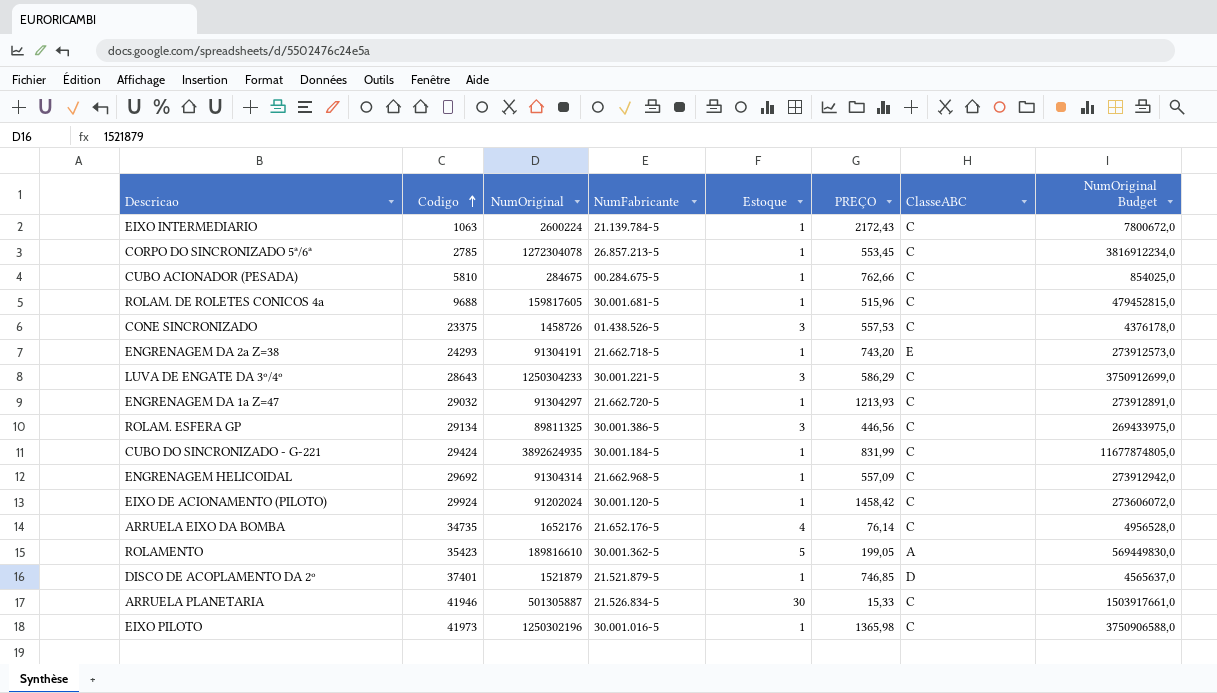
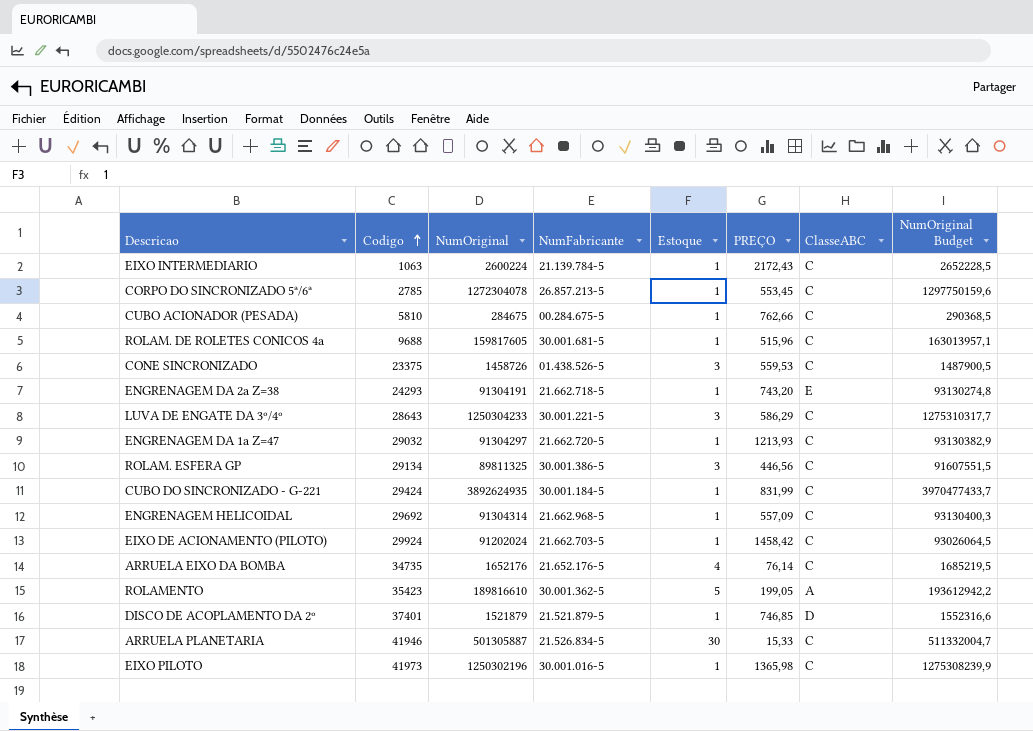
column NumOriginal Budget | formula: [NumOriginal] * 3 -> [NumOriginal] * 1,02
CONE SINCRONIZADO | PREÇO: 557,53 -> 559,53
EIXO DE ACIONAMENTO (PILOTO) | NumFabricante: 30.001.120-5 -> 21.662.703-5

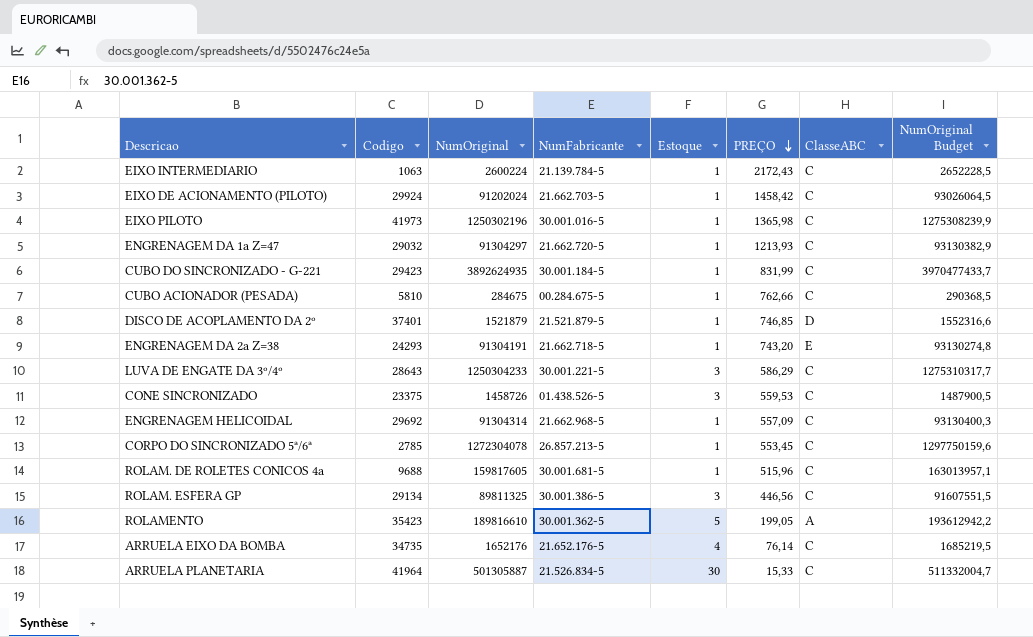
row order: Codigo ascending -> PREÇO descending
CUBO DO SINCRONIZADO - G-221 | Codigo: 29424 -> 29423
ARRUELA PLANETARIA | Codigo: 41946 -> 41964

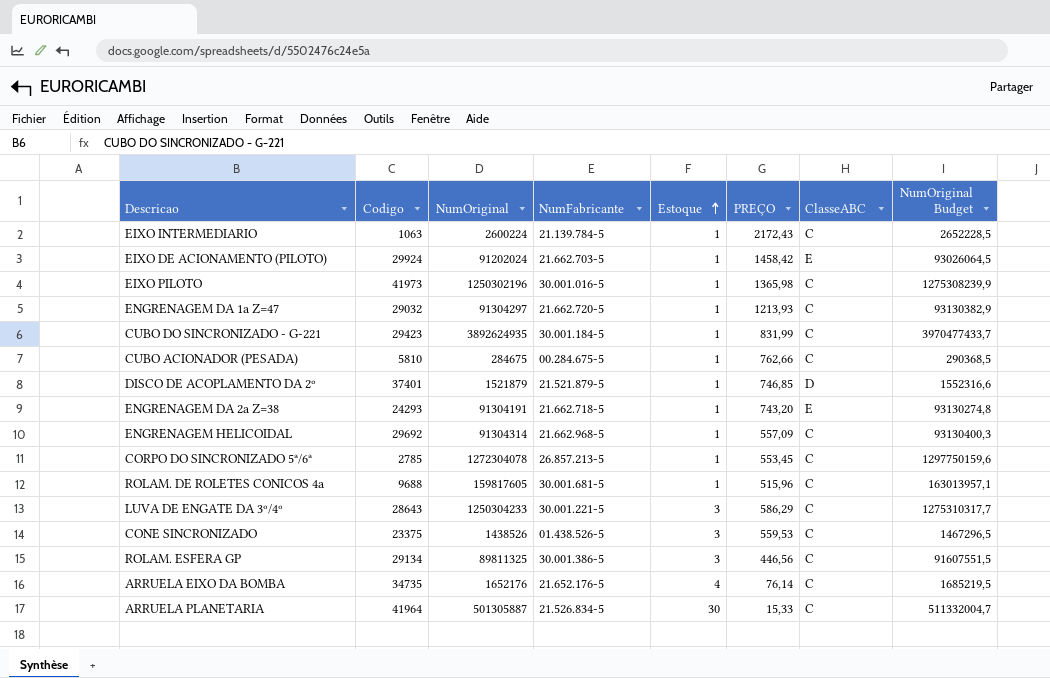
row order: PREÇO descending -> Estoque ascending
row ROLAMENTO: 35423 | 189816610 | 30.001.362-5 | 5 | 199,05 | A | 193612942,2 -> none
EIXO DE ACIONAMENTO (PILOTO) | ClasseABC: C -> E
CONE SINCRONIZADO | NumOriginal: 1458726 -> 1438526
CONE SINCRONIZADO | NumOriginal Budget: 1487900,5 -> 1467296,5

